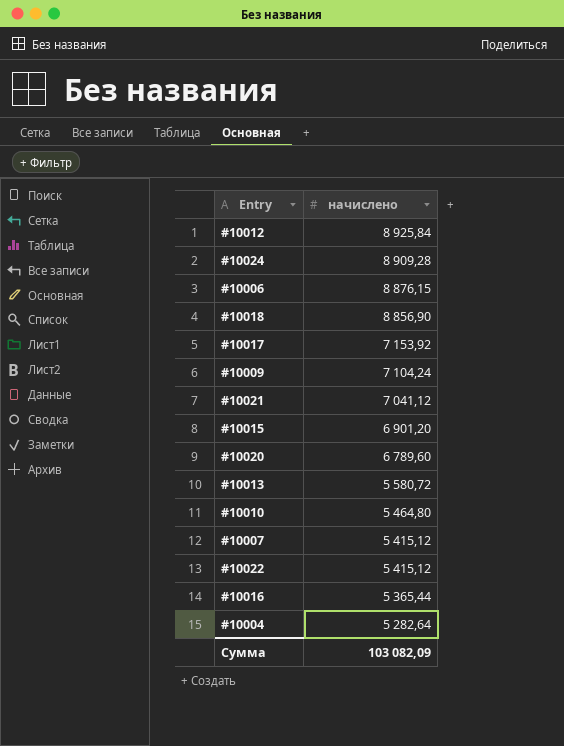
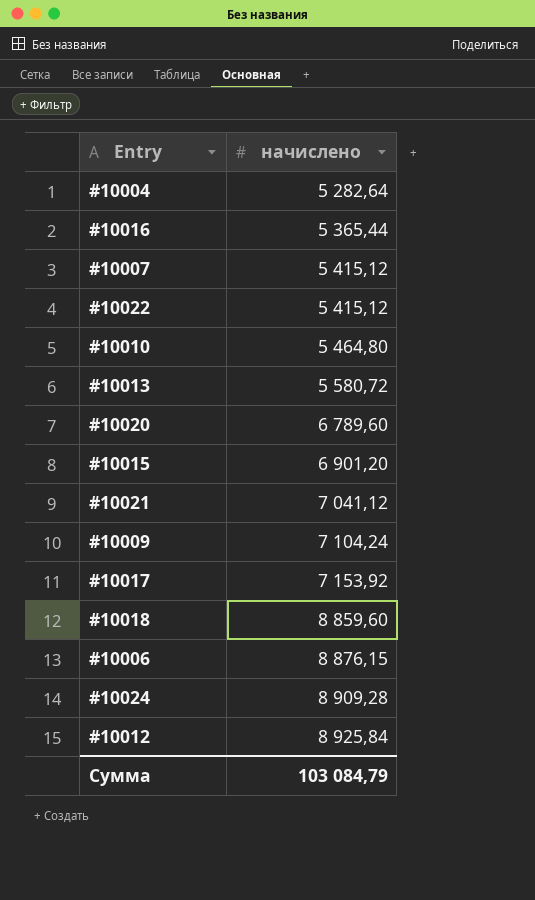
row order: начислено descending -> начислено ascending
#10018 | начислено: 8 856,90 -> 8 859,60
Сумма | начислено: 103 082,09 -> 103 084,79

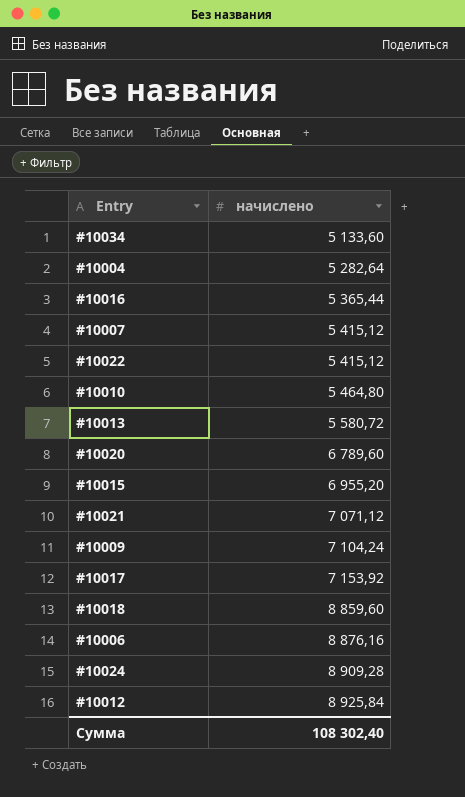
row #10034: none -> 5 133,60
#10015 | начислено: 6 901,20 -> 6 955,20
#10021 | начислено: 7 041,12 -> 7 071,12
#10006 | начислено: 8 876,15 -> 8 876,16
Сумма | начислено: 103 084,79 -> 108 302,40

